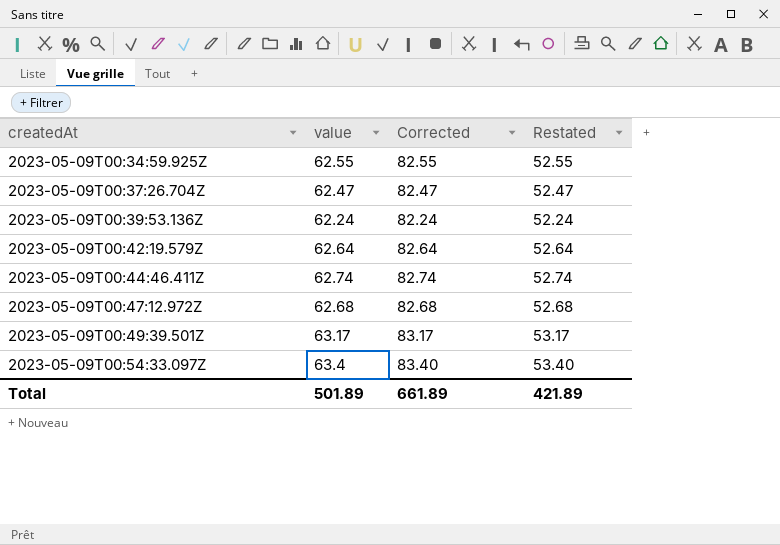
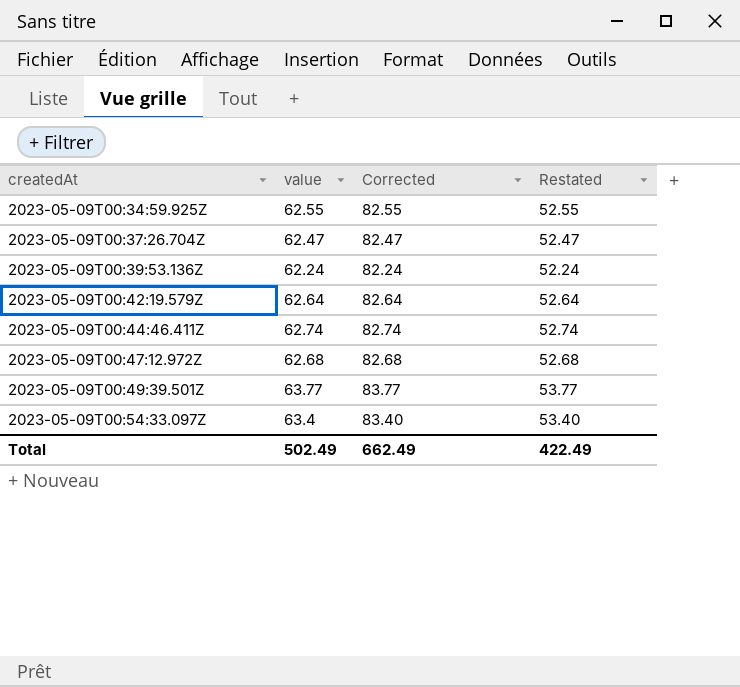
2023-05-09T00:49:39.501Z | value: 63.17 -> 63.77
2023-05-09T00:49:39.501Z | Corrected: 83.17 -> 83.77
2023-05-09T00:49:39.501Z | Restated: 53.17 -> 53.77
Total | value: 501.89 -> 502.49
Total | Corrected: 661.89 -> 662.49
Total | Restated: 421.89 -> 422.49

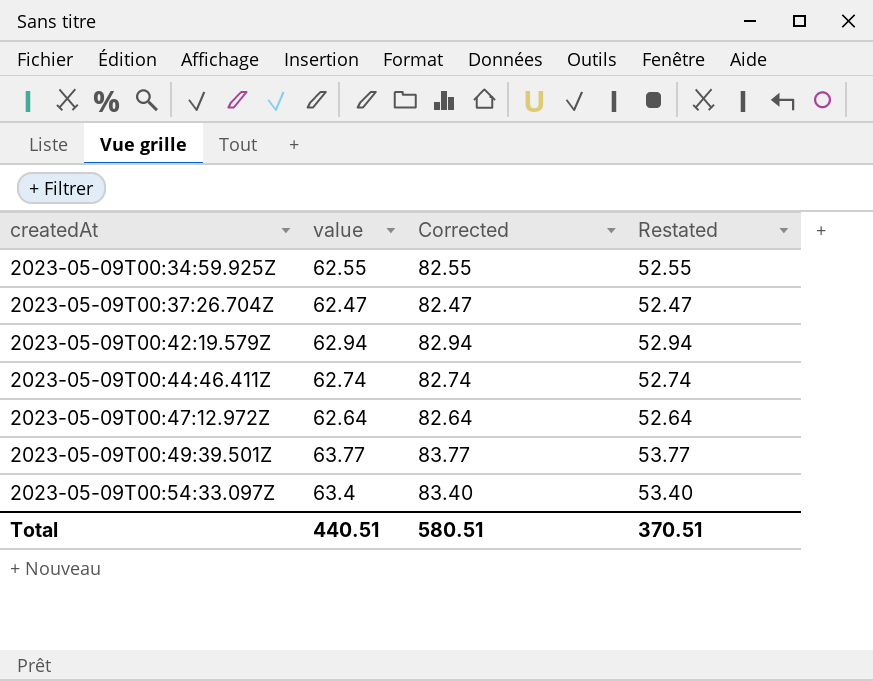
row 2023-05-09T00:39:53.136Z: 62.24 | 82.24 | 52.24 -> none
2023-05-09T00:42:19.579Z | value: 62.64 -> 62.94
2023-05-09T00:42:19.579Z | Corrected: 82.64 -> 82.94
2023-05-09T00:42:19.579Z | Restated: 52.64 -> 52.94
2023-05-09T00:47:12.972Z | value: 62.68 -> 62.64
2023-05-09T00:47:12.972Z | Corrected: 82.68 -> 82.64
2023-05-09T00:47:12.972Z | Restated: 52.68 -> 52.64
Total | value: 502.49 -> 440.51
Total | Corrected: 662.49 -> 580.51
Total | Restated: 422.49 -> 370.51

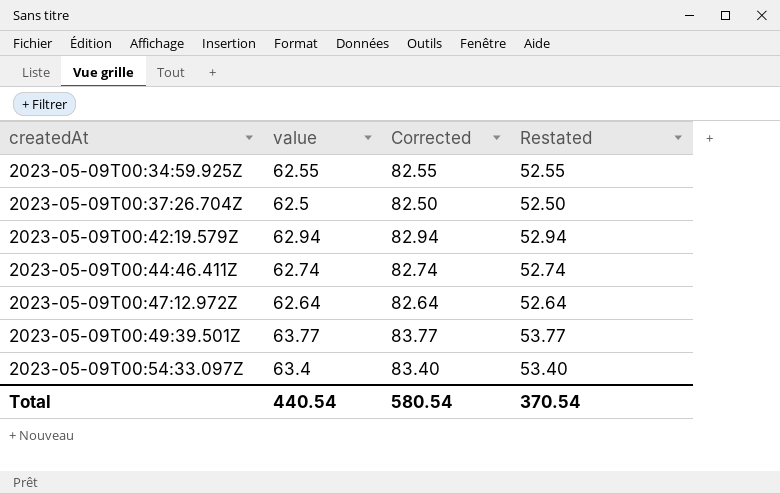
2023-05-09T00:37:26.704Z | value: 62.47 -> 62.5
2023-05-09T00:37:26.704Z | Corrected: 82.47 -> 82.50
2023-05-09T00:37:26.704Z | Restated: 52.47 -> 52.50
Total | value: 440.51 -> 440.54
Total | Corrected: 580.51 -> 580.54
Total | Restated: 370.51 -> 370.54

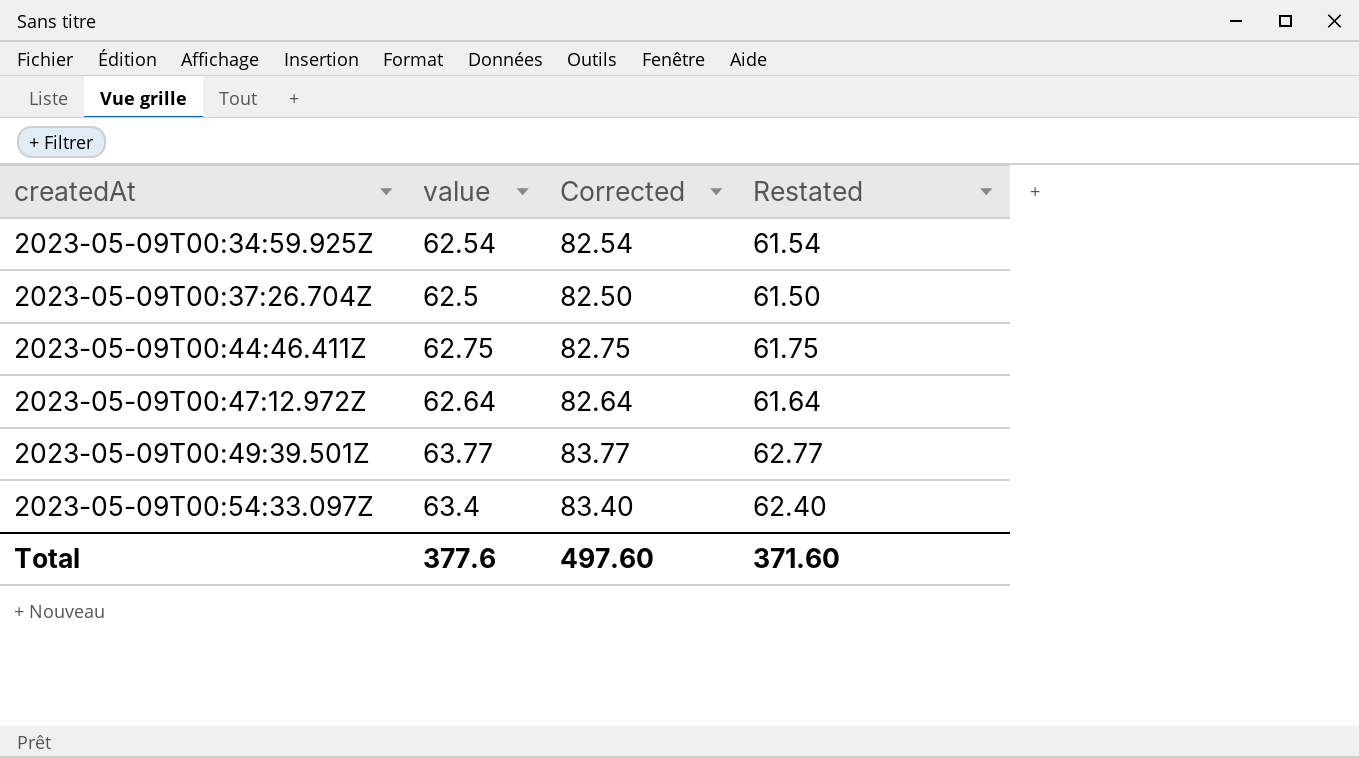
column Restated | formula: [value] - 10 -> [value] - 1
row 2023-05-09T00:42:19.579Z: 62.94 | 82.94 | 52.94 -> none
2023-05-09T00:34:59.925Z | value: 62.55 -> 62.54
2023-05-09T00:34:59.925Z | Corrected: 82.55 -> 82.54
2023-05-09T00:44:46.411Z | value: 62.74 -> 62.75
2023-05-09T00:44:46.411Z | Corrected: 82.74 -> 82.75
Total | value: 440.54 -> 377.6
Total | Corrected: 580.54 -> 497.60
Total | Restated: 370.54 -> 371.60

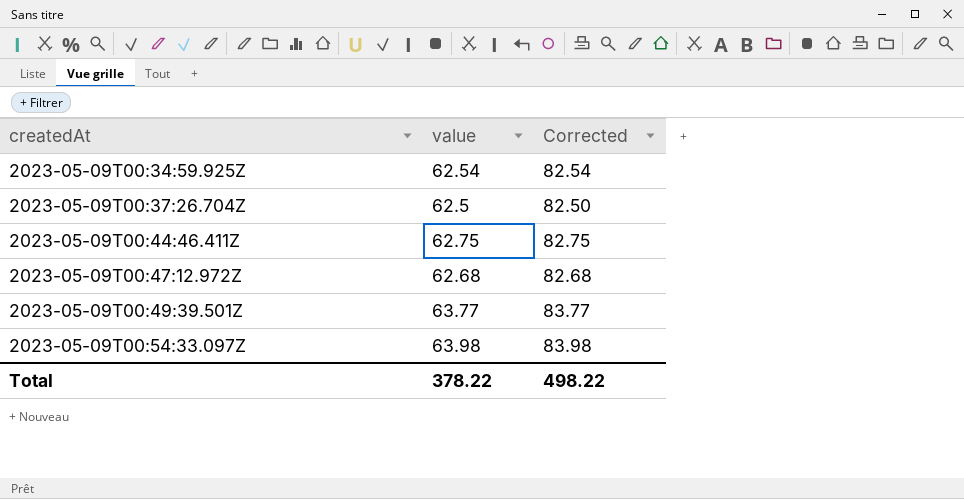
column Restated | formula: [value] - 1 -> none
2023-05-09T00:47:12.972Z | value: 62.64 -> 62.68
2023-05-09T00:47:12.972Z | Corrected: 82.64 -> 82.68
2023-05-09T00:54:33.097Z | value: 63.4 -> 63.98
2023-05-09T00:54:33.097Z | Corrected: 83.40 -> 83.98
Total | value: 377.6 -> 378.22
Total | Corrected: 497.60 -> 498.22

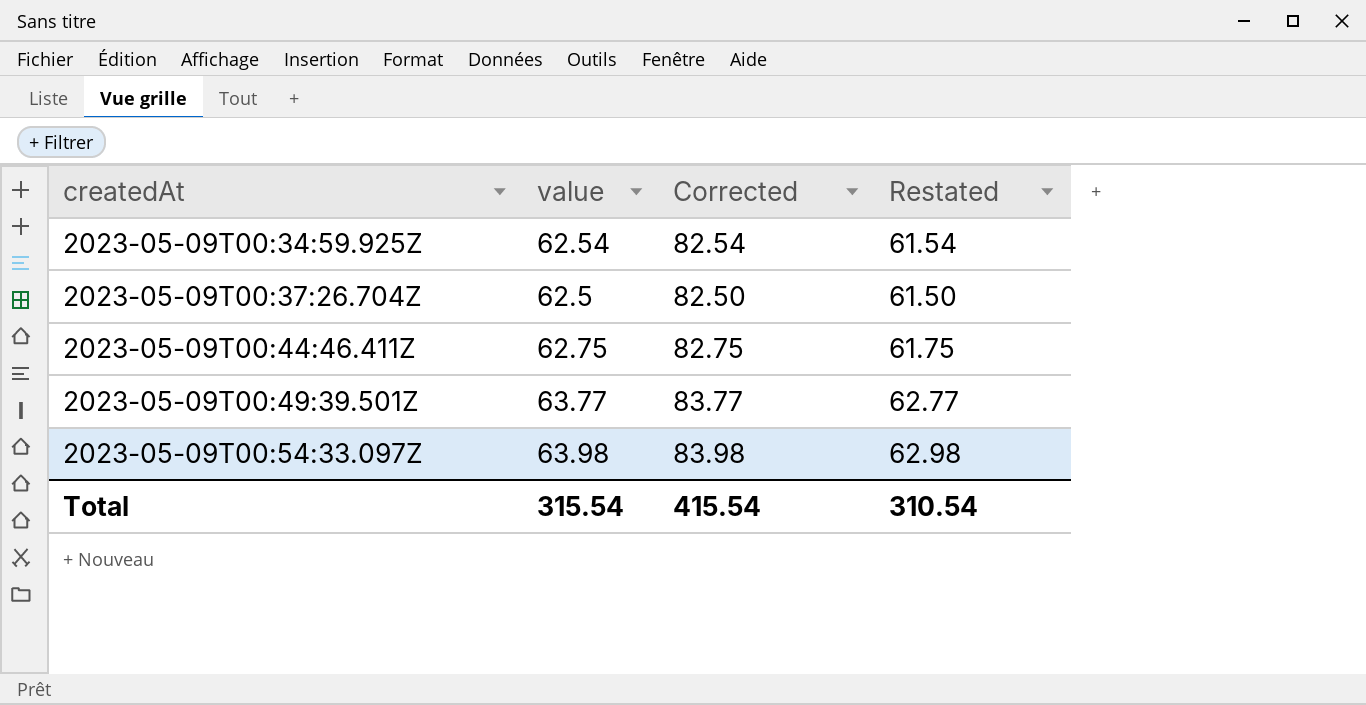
column Restated | formula: none -> [value] - 1
row 2023-05-09T00:47:12.972Z: 62.68 | 82.68 -> none
Total | value: 378.22 -> 315.54
Total | Corrected: 498.22 -> 415.54

